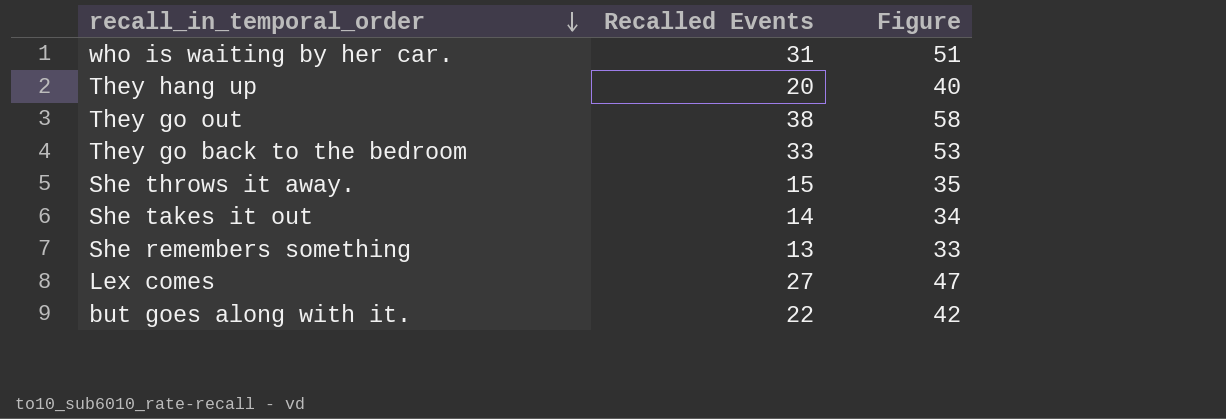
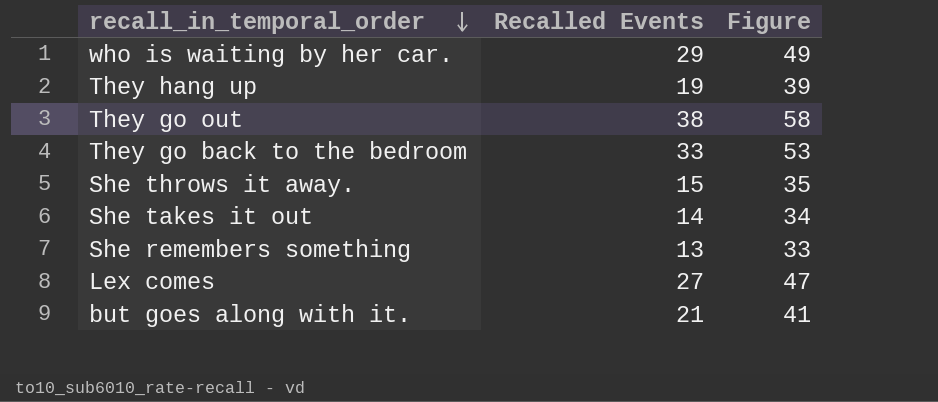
who is waiting by her car. | Recalled Events: 31 -> 29
who is waiting by her car. | Figure: 51 -> 49
They hang up | Recalled Events: 20 -> 19
They hang up | Figure: 40 -> 39
but goes along with it. | Recalled Events: 22 -> 21
but goes along with it. | Figure: 42 -> 41

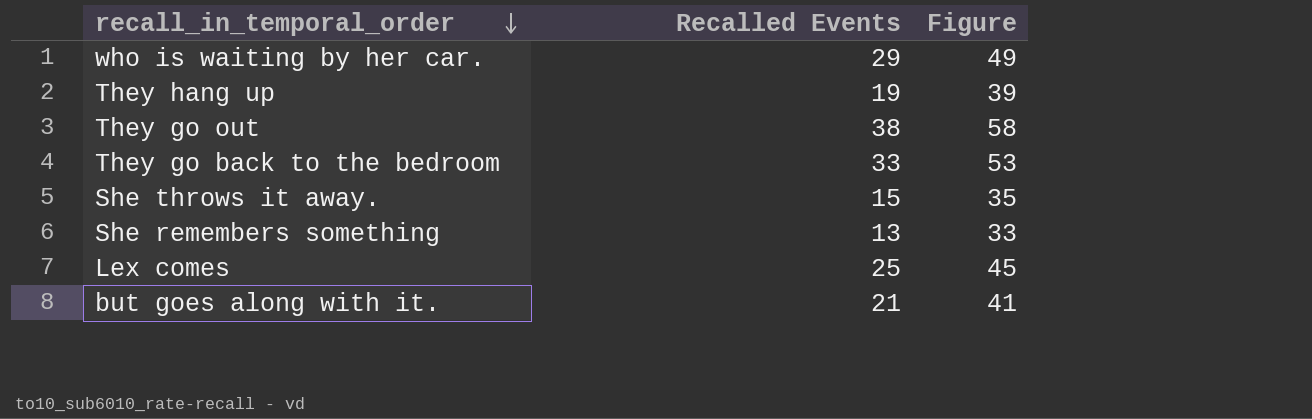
row She takes it out: 14 | 34 -> none
Lex comes | Recalled Events: 27 -> 25
Lex comes | Figure: 47 -> 45

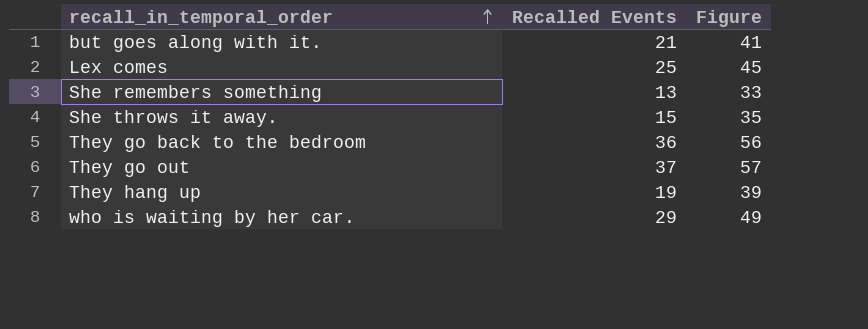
row order: recall_in_temporal_order descending -> recall_in_temporal_order ascending
They go back to the bedroom | Recalled Events: 33 -> 36
They go back to the bedroom | Figure: 53 -> 56
They go out | Recalled Events: 38 -> 37
They go out | Figure: 58 -> 57

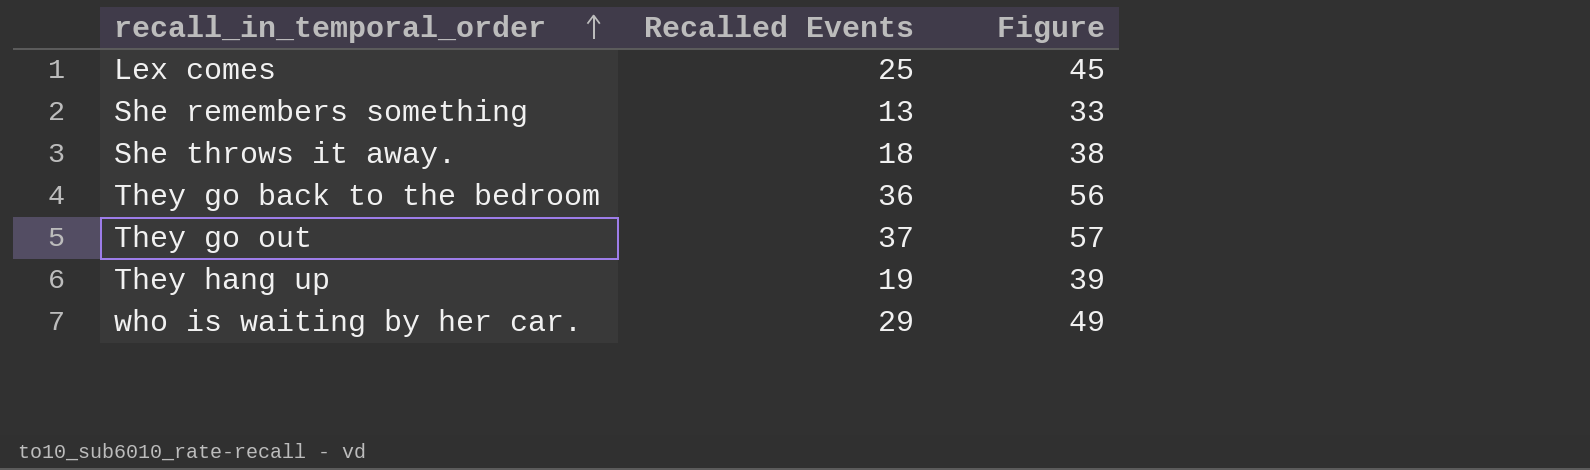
row but goes along with it.: 21 | 41 -> none
She throws it away. | Recalled Events: 15 -> 18
She throws it away. | Figure: 35 -> 38

